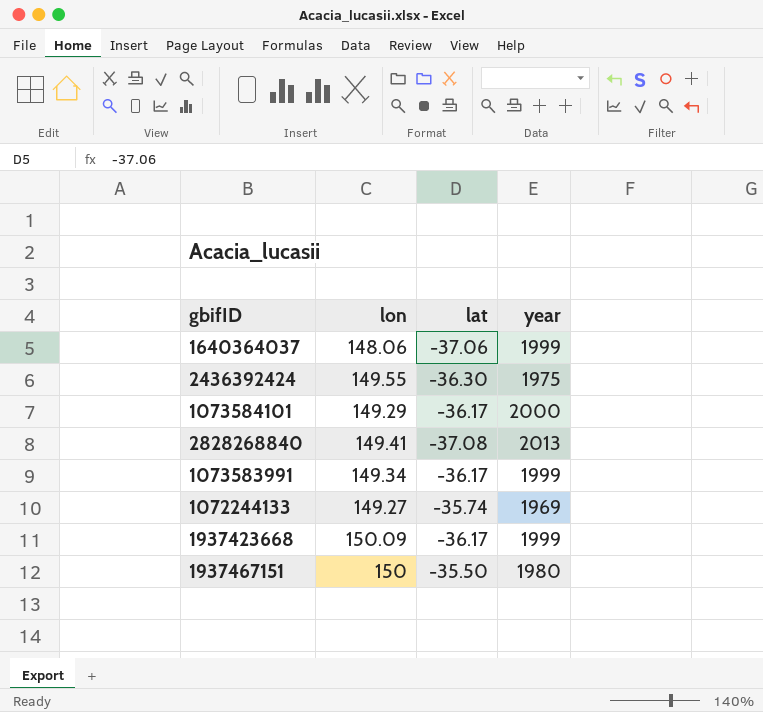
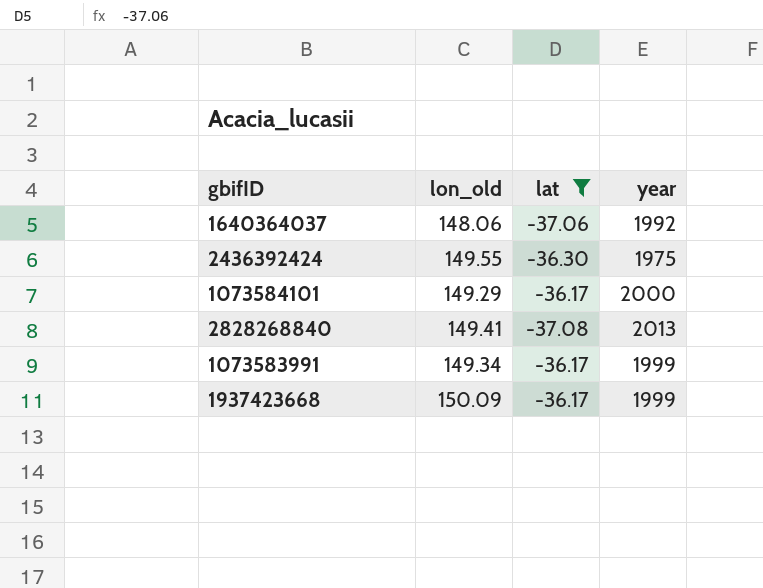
filter: none -> lat <= -36.17
column name: lon -> lon_old
1640364037 | year: 1999 -> 1992

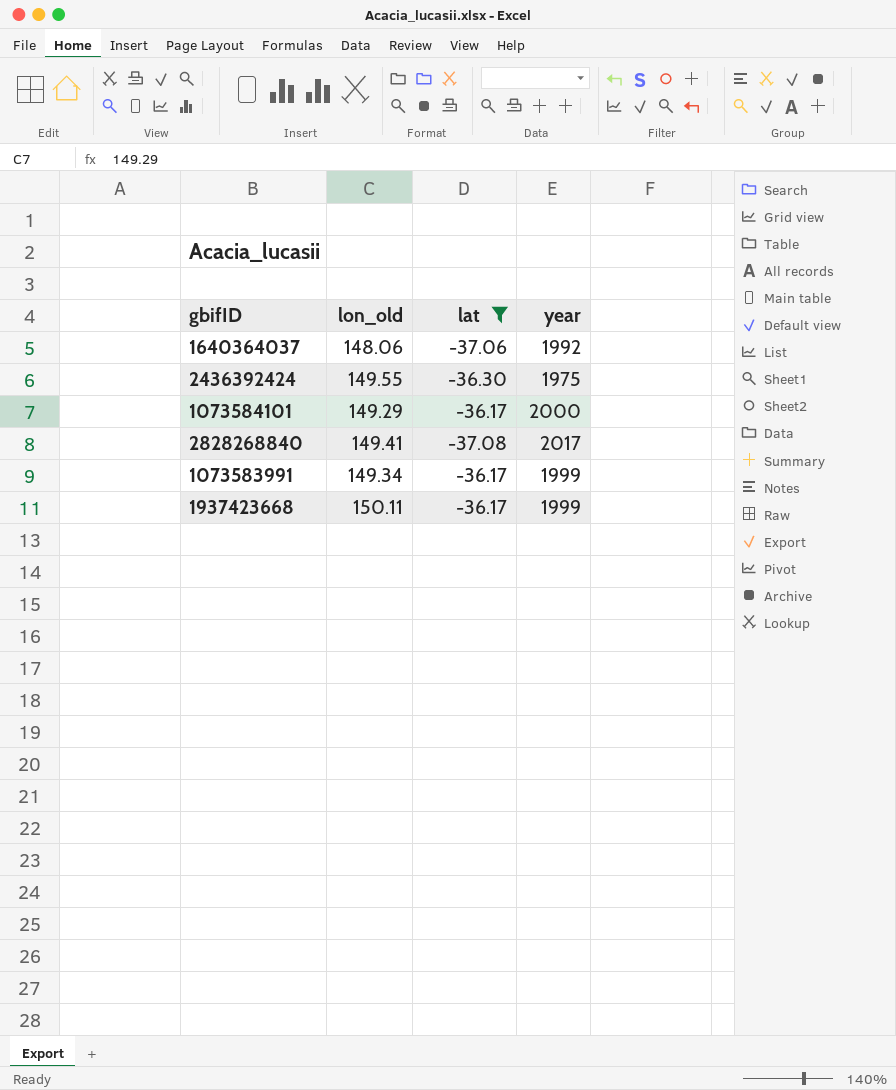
2828268840 | year: 2013 -> 2017
1937423668 | lon_old: 150.09 -> 150.11

